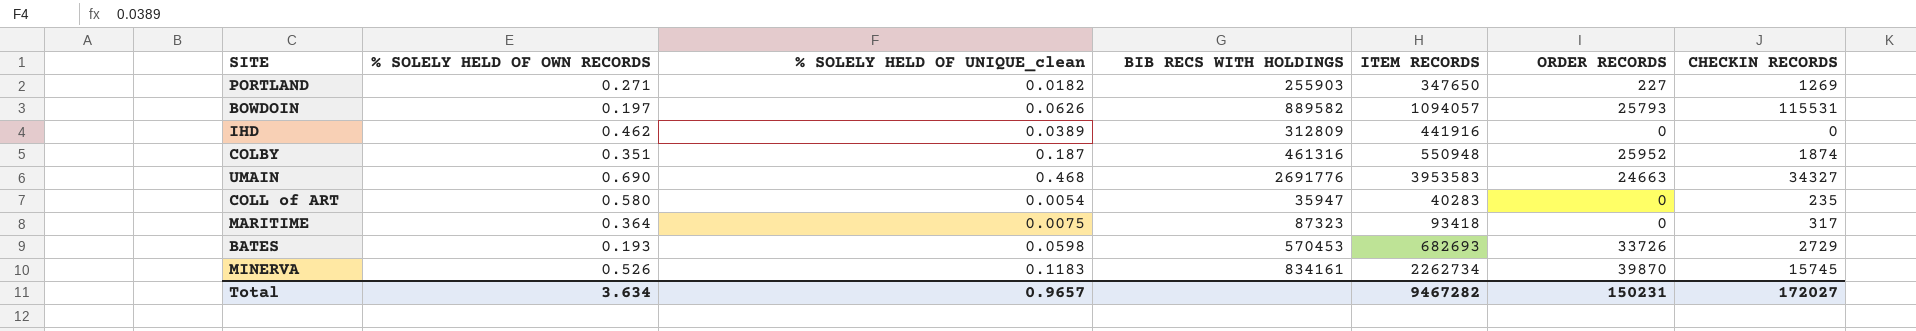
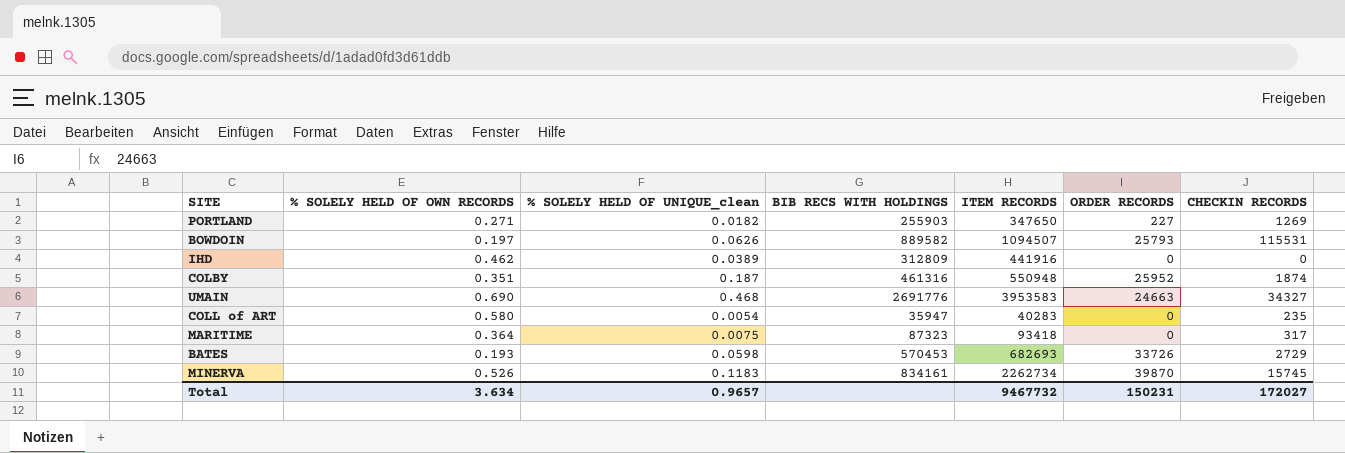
BOWDOIN | ITEM RECORDS: 1094057 -> 1094507
Total | ITEM RECORDS: 9467282 -> 9467732

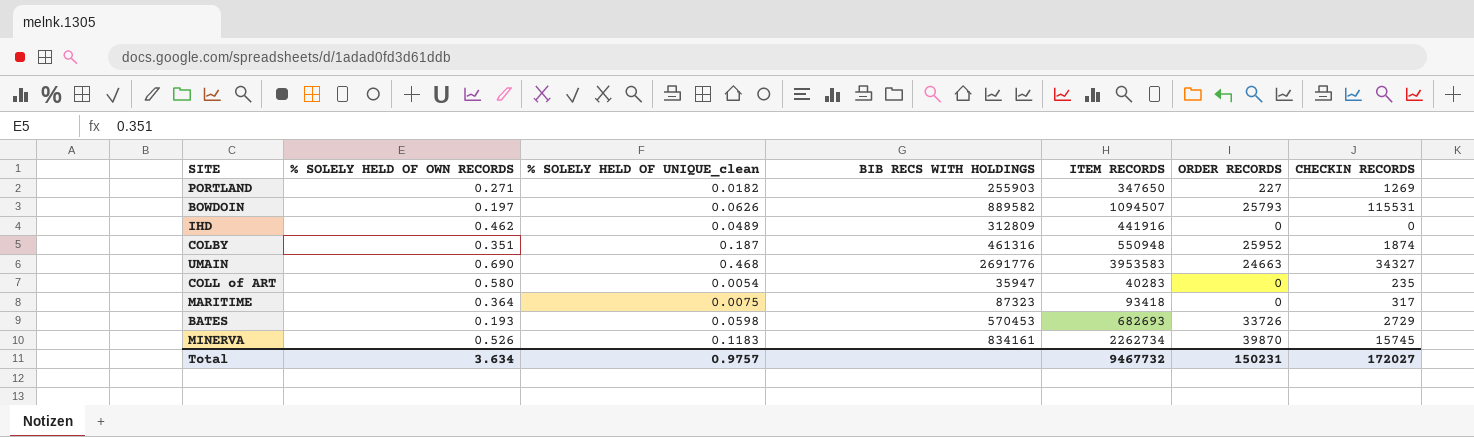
IHD | % SOLELY HELD OF UNIQUE_clean: 0.0389 -> 0.0489
Total | % SOLELY HELD OF UNIQUE_clean: 0.9657 -> 0.9757

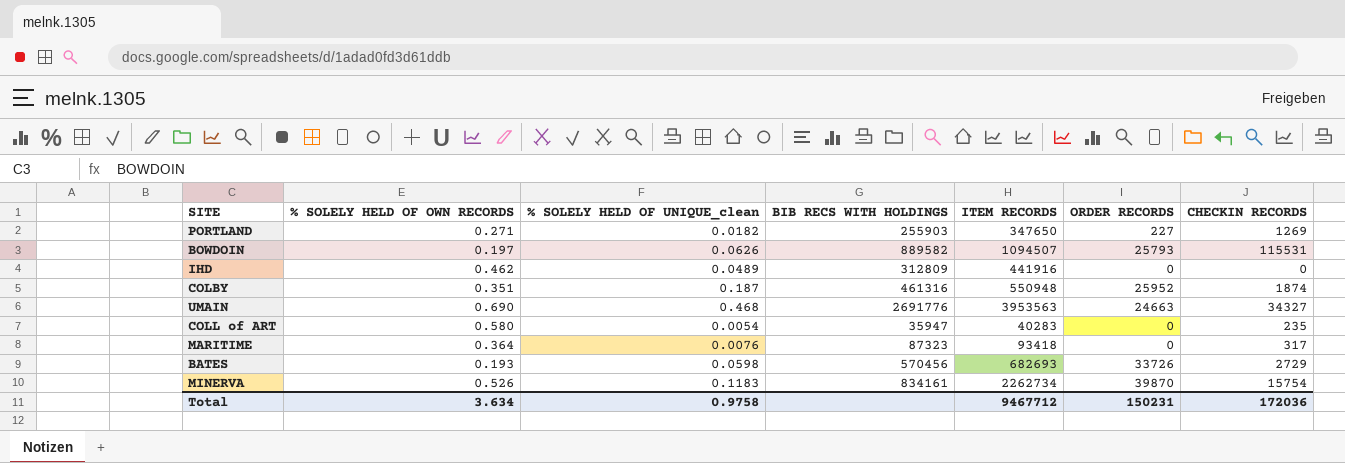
UMAIN | ITEM RECORDS: 3953583 -> 3953563
MARITIME | % SOLELY HELD OF UNIQUE_clean: 0.0075 -> 0.0076
BATES | BIB RECS WITH HOLDINGS: 570453 -> 570456
MINERVA | CHECKIN RECORDS: 15745 -> 15754
Total | % SOLELY HELD OF UNIQUE_clean: 0.9757 -> 0.9758
Total | ITEM RECORDS: 9467732 -> 9467712
Total | CHECKIN RECORDS: 172027 -> 172036

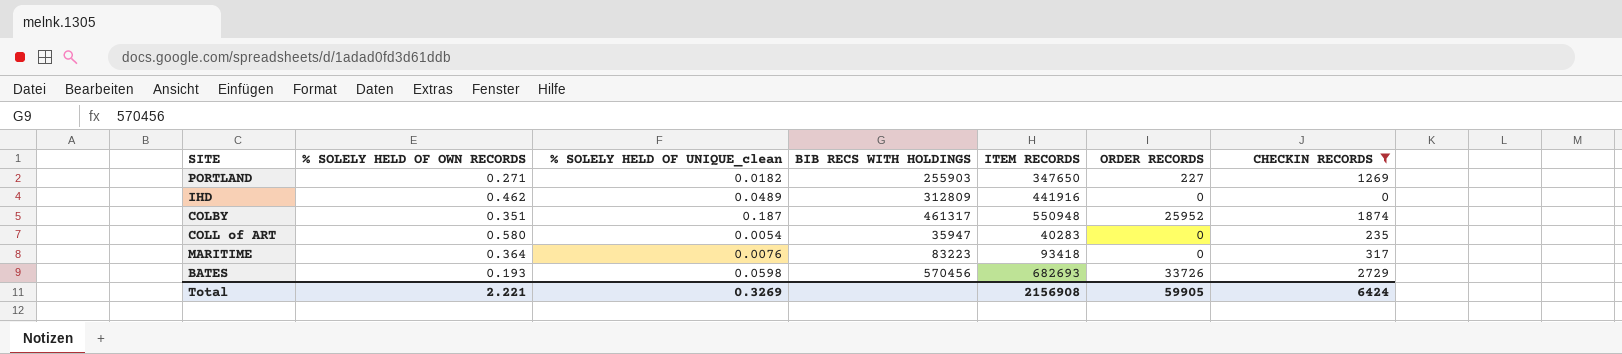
filter: none -> CHECKIN RECORDS <= 2729
COLBY | BIB RECS WITH HOLDINGS: 461316 -> 461317
MARITIME | BIB RECS WITH HOLDINGS: 87323 -> 83223
Total | % SOLELY HELD OF OWN RECORDS: 3.634 -> 2.221
Total | % SOLELY HELD OF UNIQUE_clean: 0.9758 -> 0.3269
Total | ITEM RECORDS: 9467712 -> 2156908
Total | ORDER RECORDS: 150231 -> 59905
Total | CHECKIN RECORDS: 172036 -> 6424

